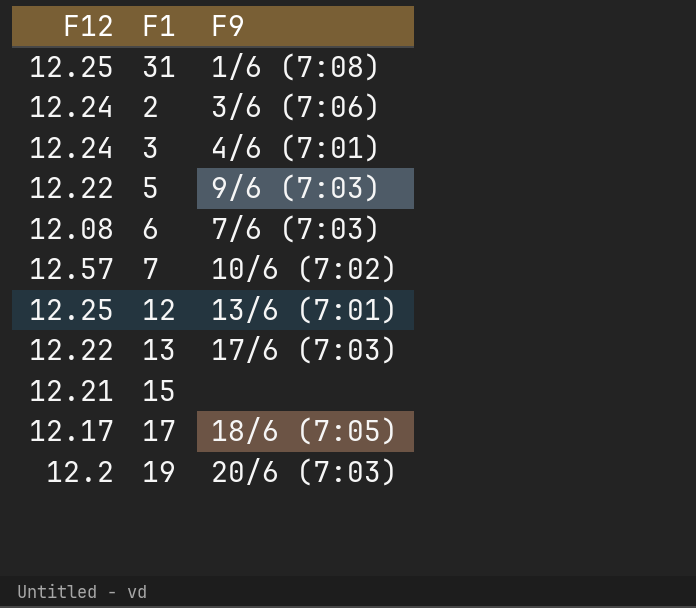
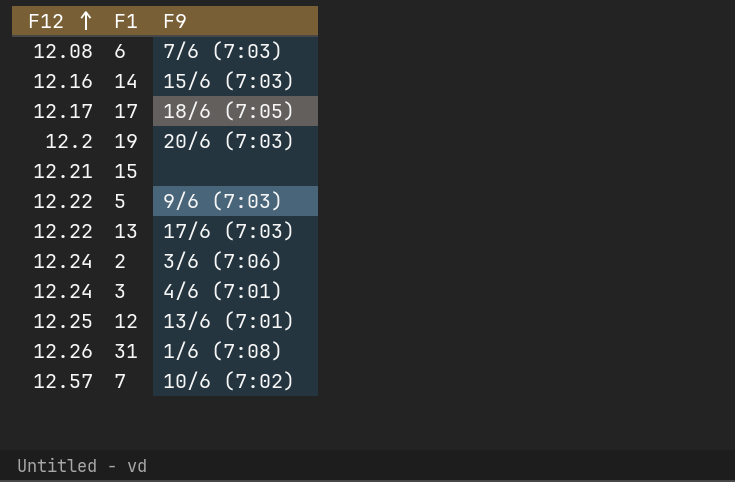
row order: none -> F12 ascending
row 14: none -> 12.16 | 15/6 (7:03)
31 | F12: 12.25 -> 12.26

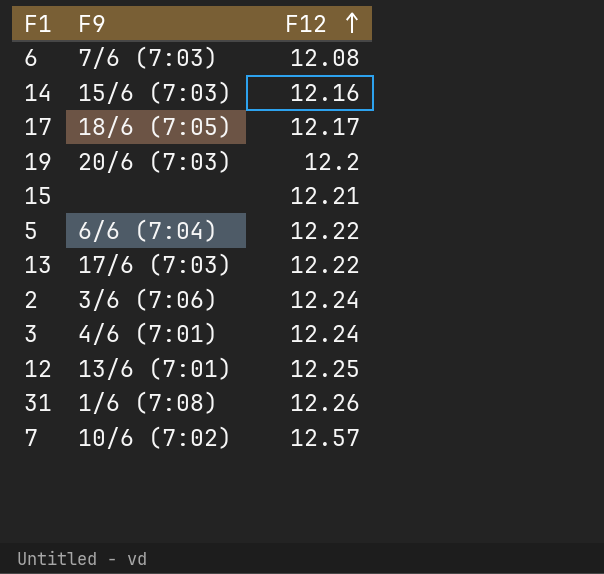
column F12 | position: 1 -> 3
5 | F9: 9/6 (7:03) -> 6/6 (7:04)

